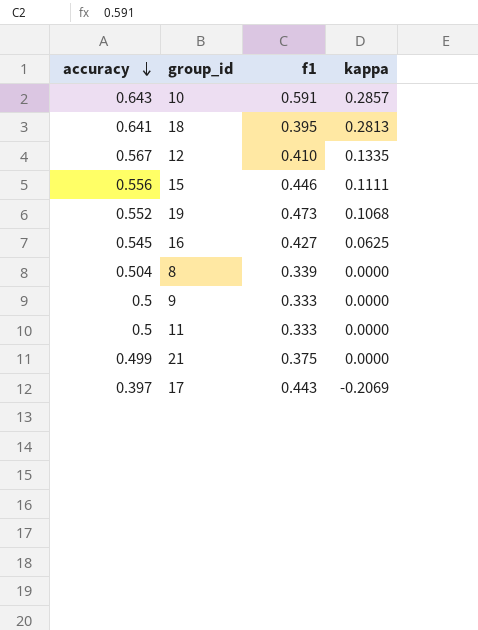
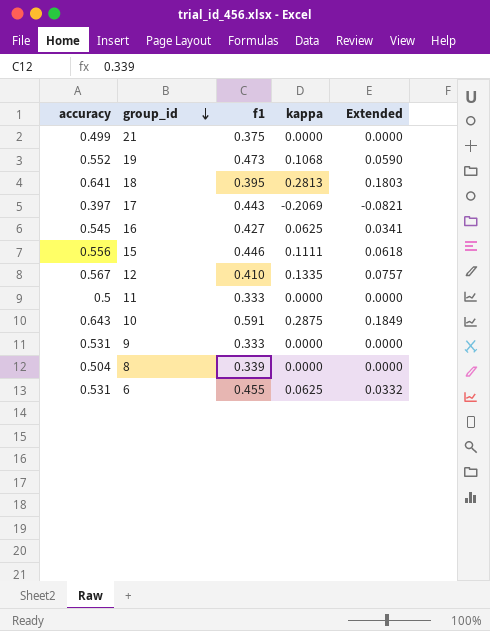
row order: accuracy descending -> group_id descending
column Extended | formula: none -> [accuracy] * [kappa]
10 | kappa: 0.2857 -> 0.2875
9 | accuracy: 0.5 -> 0.531
row 6: none -> 0.531 | 0.455 | 0.0625 | 0.0332

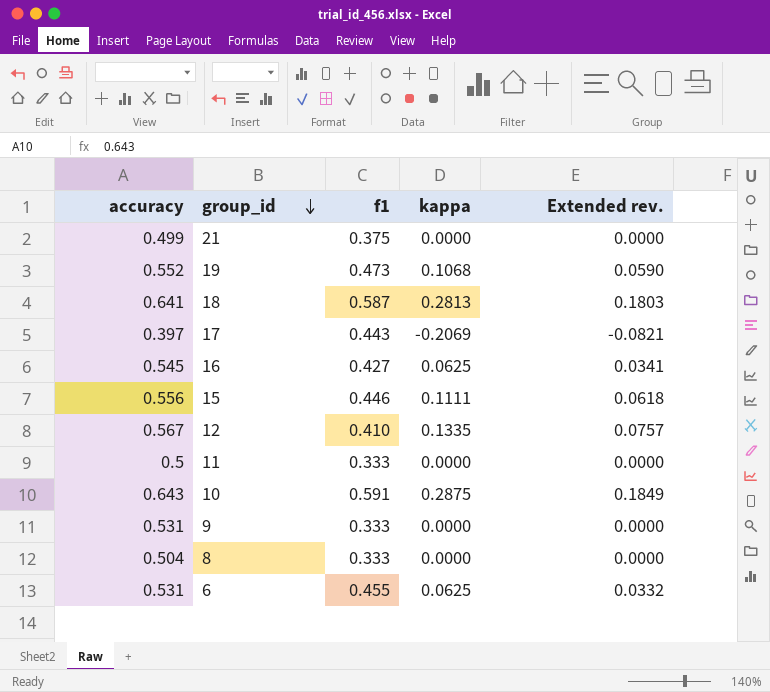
column name: Extended -> Extended rev.
18 | f1: 0.395 -> 0.587
8 | f1: 0.339 -> 0.333

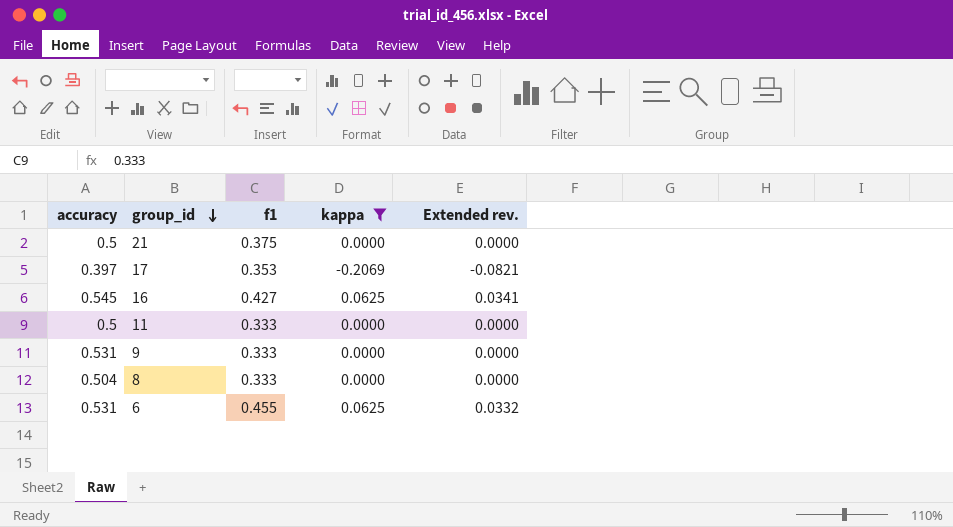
filter: none -> kappa <= 0.0625
21 | accuracy: 0.499 -> 0.5
17 | f1: 0.443 -> 0.353

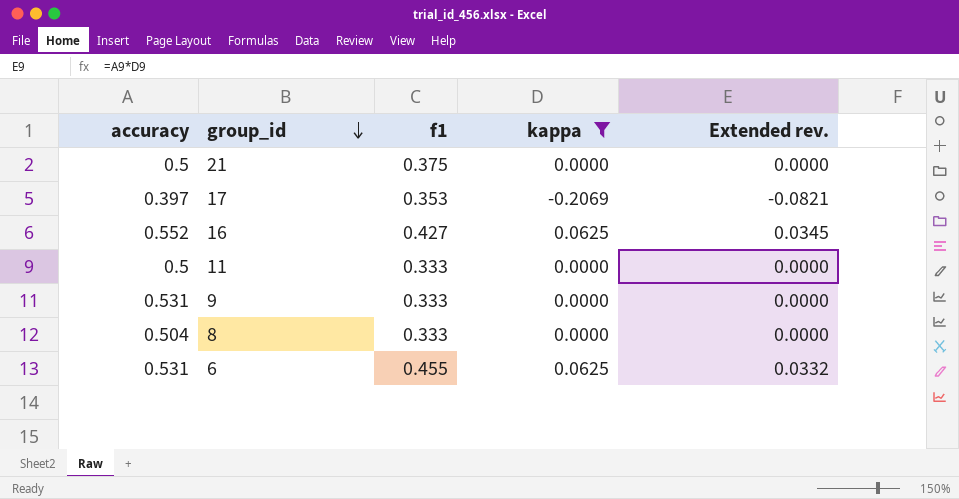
16 | accuracy: 0.545 -> 0.552
16 | Extended rev.: 0.0341 -> 0.0345

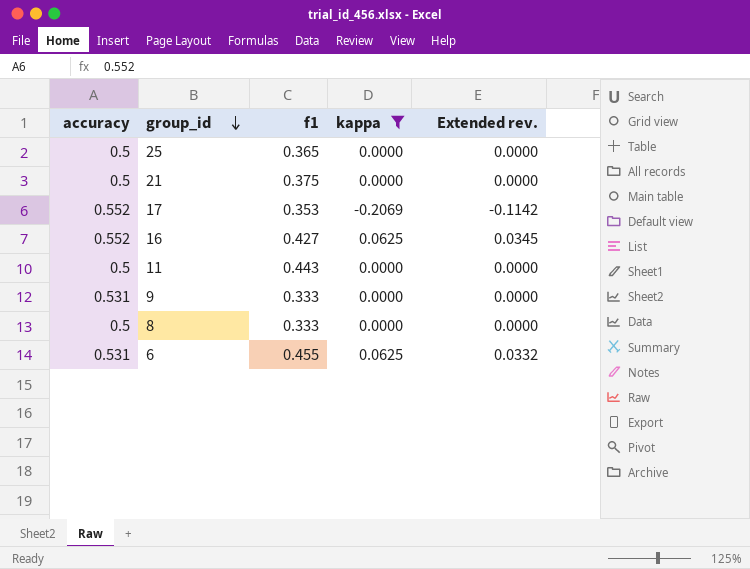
row 25: none -> 0.5 | 0.365 | 0.0000 | 0.0000
17 | accuracy: 0.397 -> 0.552
17 | Extended rev.: -0.0821 -> -0.1142
11 | f1: 0.333 -> 0.443
8 | accuracy: 0.504 -> 0.5

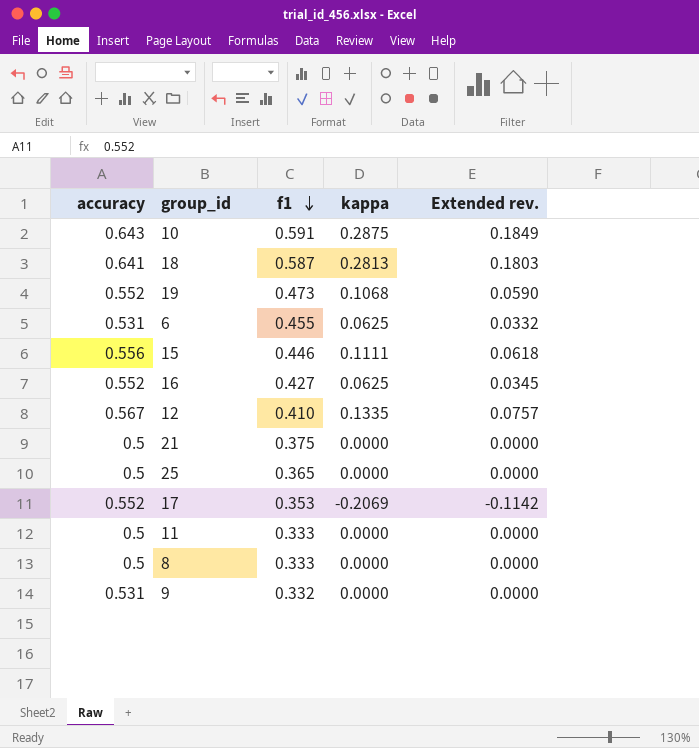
filter: kappa <= 0.0625 -> none
row order: group_id descending -> f1 descending
11 | f1: 0.443 -> 0.333
9 | f1: 0.333 -> 0.332

